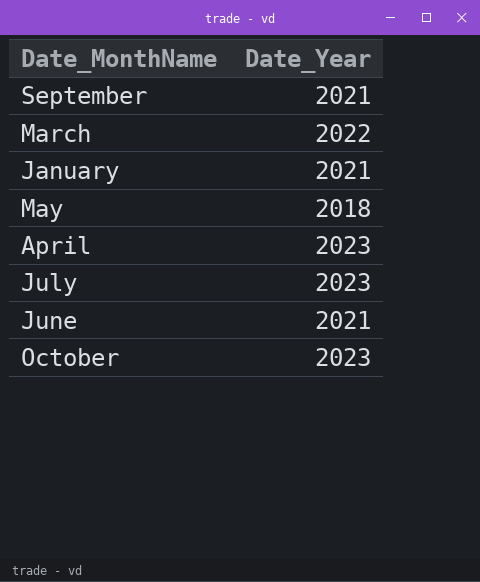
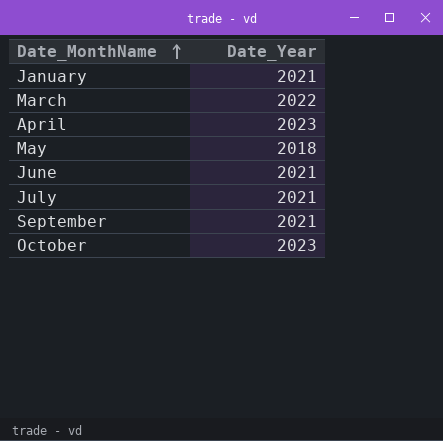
row order: none -> Date_MonthName ascending
July | Date_Year: 2023 -> 2021

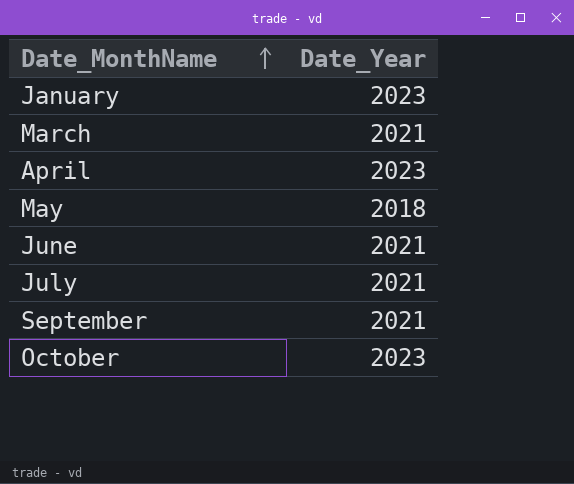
January | Date_Year: 2021 -> 2023
March | Date_Year: 2022 -> 2021

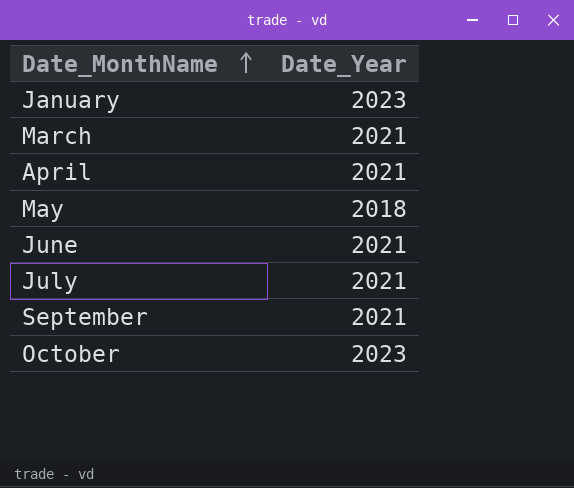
April | Date_Year: 2023 -> 2021

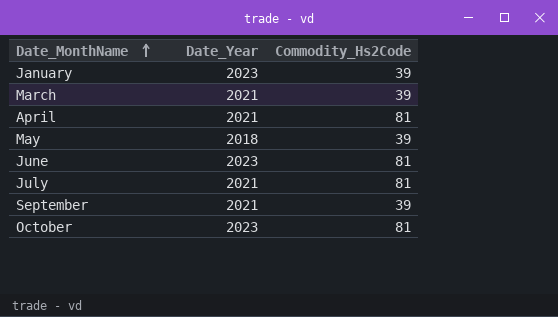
column Commodity_Hs2Code | position: none -> 3
June | Date_Year: 2021 -> 2023

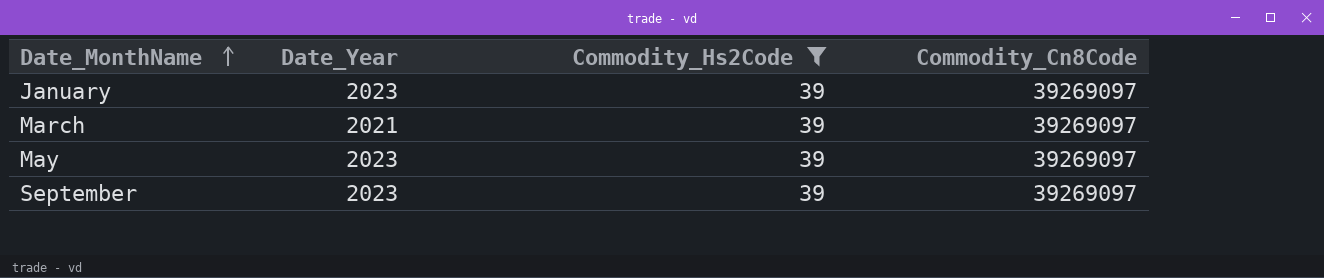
filter: none -> Commodity_Hs2Code = 39
column Commodity_Cn8Code | position: none -> 4
May | Date_Year: 2018 -> 2023
September | Date_Year: 2021 -> 2023

